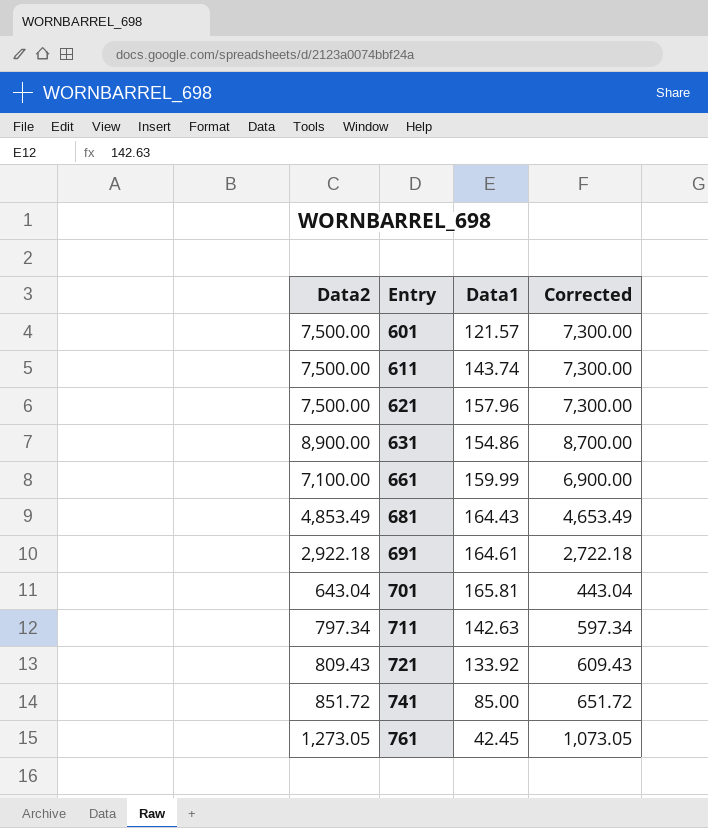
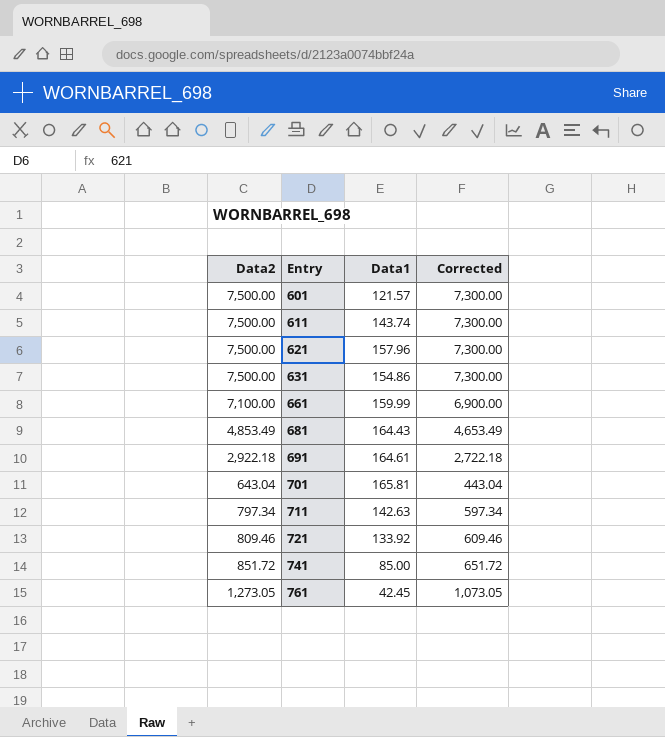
631 | Data2: 8,900.00 -> 7,500.00
631 | Corrected: 8,700.00 -> 7,300.00
721 | Data2: 809.43 -> 809.46
721 | Corrected: 609.43 -> 609.46

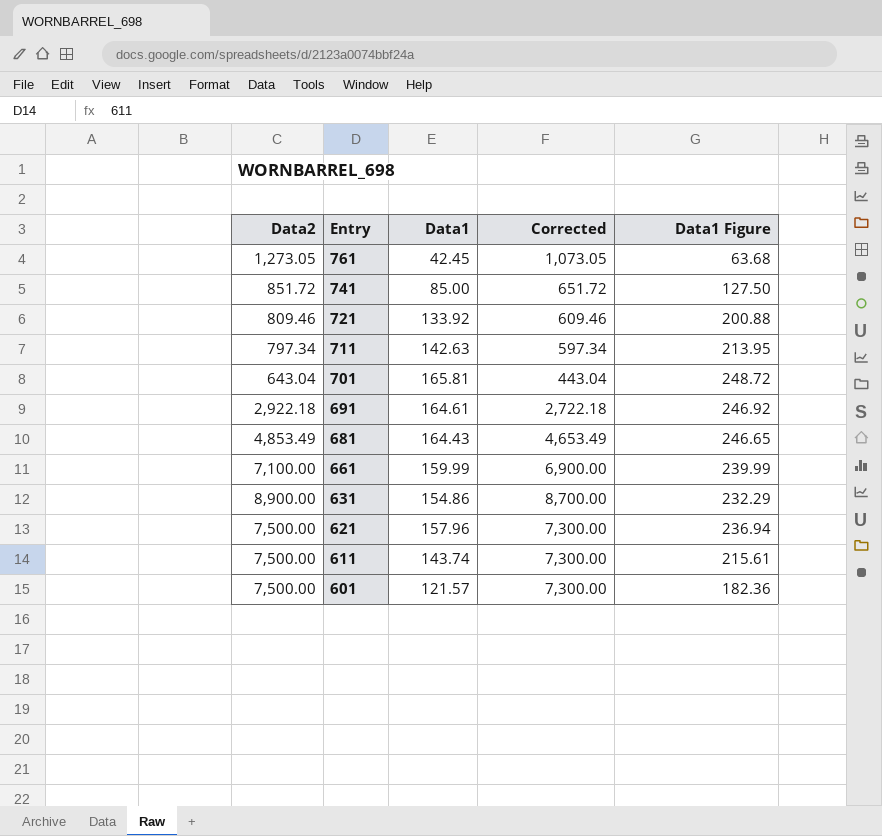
row order: Entry ascending -> Entry descending
column Data1 Figure | formula: none -> [Data1] * 1.5
631 | Data2: 7,500.00 -> 8,900.00
631 | Corrected: 7,300.00 -> 8,700.00

